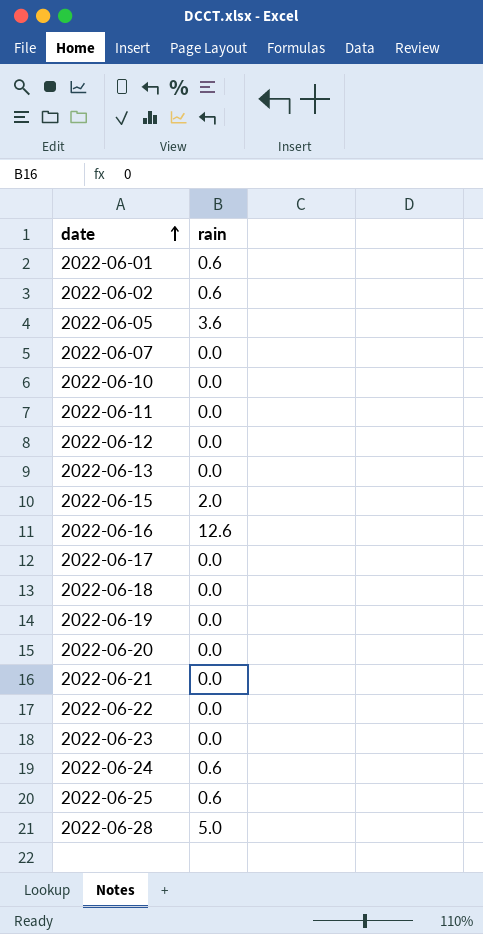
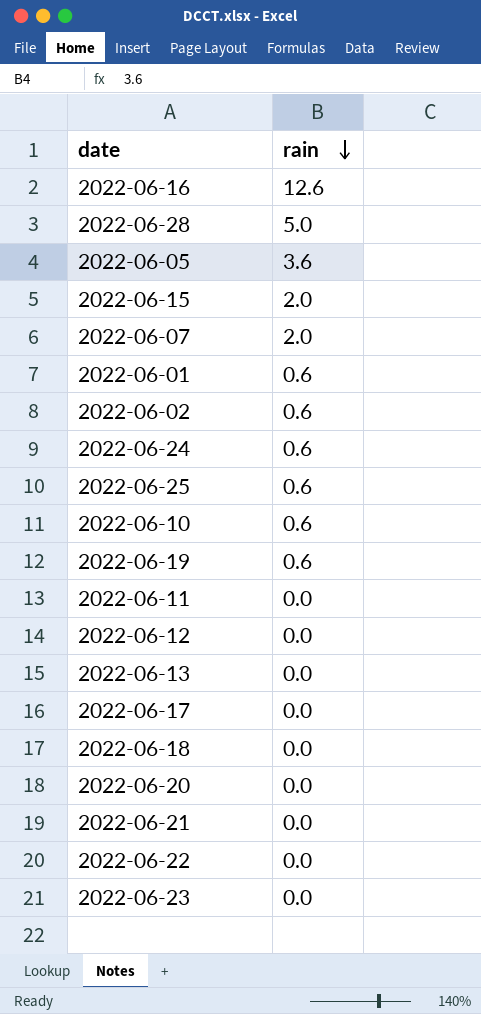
row order: date ascending -> rain descending
2022-06-07 | rain: 0.0 -> 2.0
2022-06-10 | rain: 0.0 -> 0.6
2022-06-19 | rain: 0.0 -> 0.6

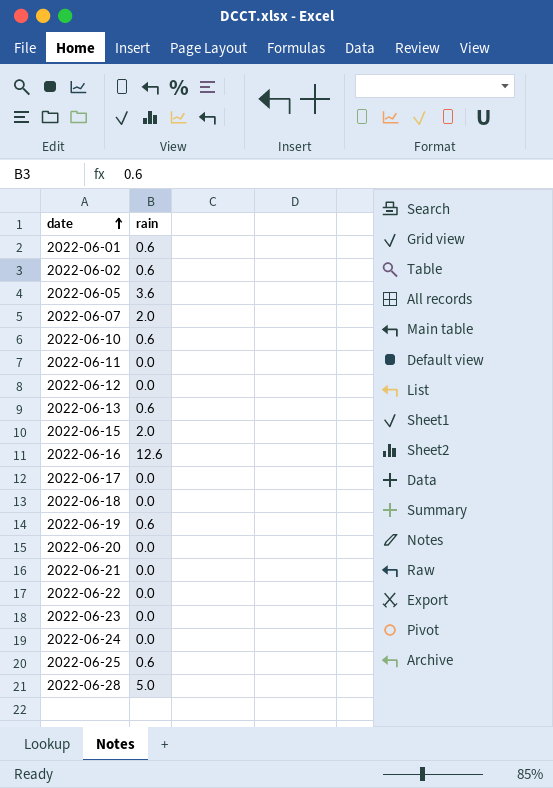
row order: rain descending -> date ascending
2022-06-13 | rain: 0.0 -> 0.6
2022-06-24 | rain: 0.6 -> 0.0

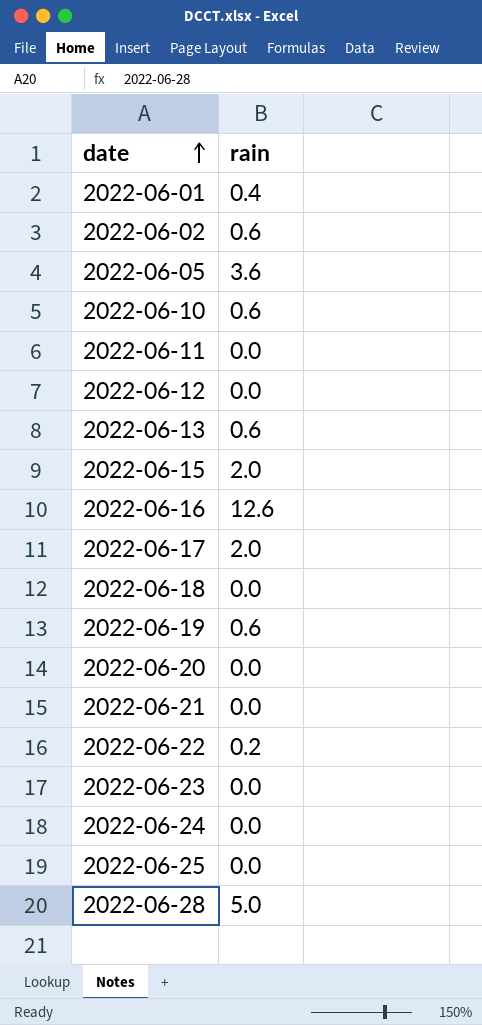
row 2022-06-07: 2.0 -> none
2022-06-01 | rain: 0.6 -> 0.4
2022-06-17 | rain: 0.0 -> 2.0
2022-06-22 | rain: 0.0 -> 0.2
2022-06-25 | rain: 0.6 -> 0.0

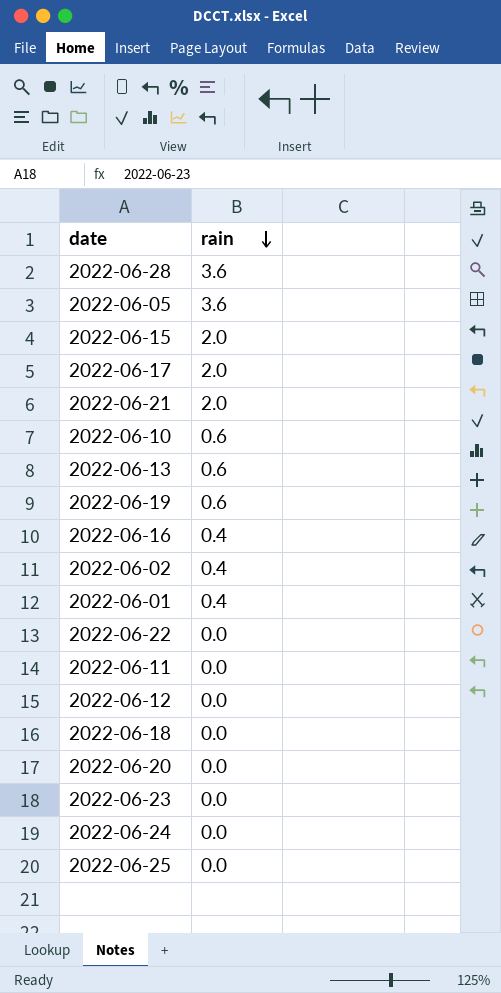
row order: date ascending -> rain descending
2022-06-28 | rain: 5.0 -> 3.6
2022-06-21 | rain: 0.0 -> 2.0
2022-06-16 | rain: 12.6 -> 0.4
2022-06-02 | rain: 0.6 -> 0.4
2022-06-22 | rain: 0.2 -> 0.0

